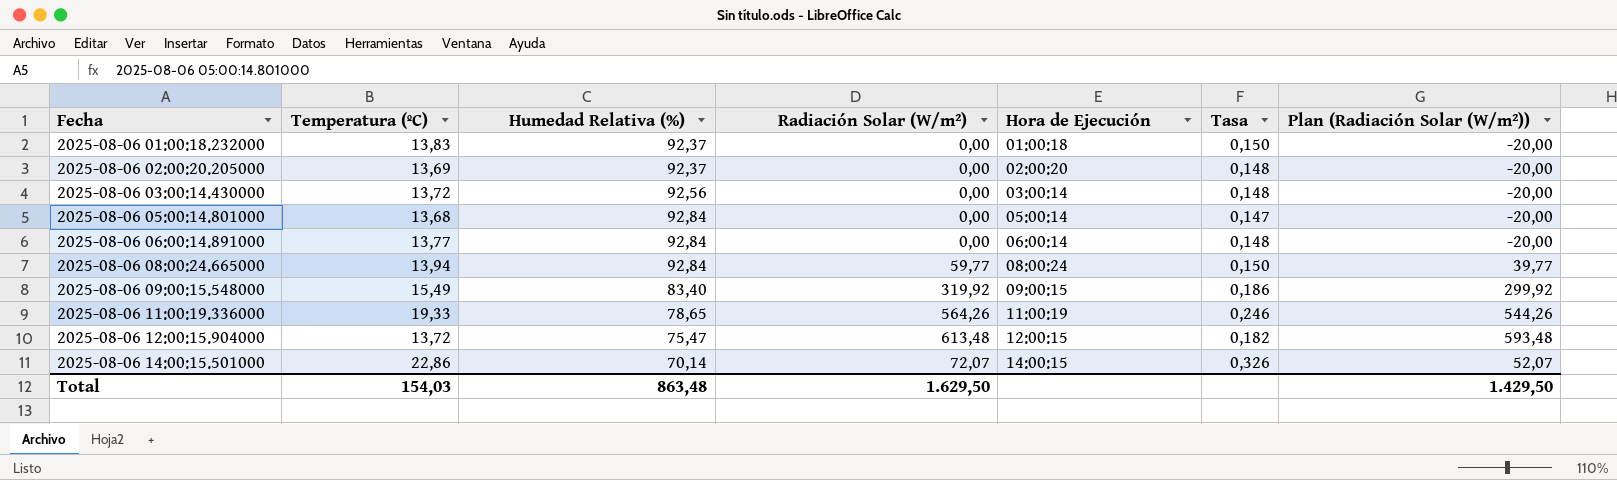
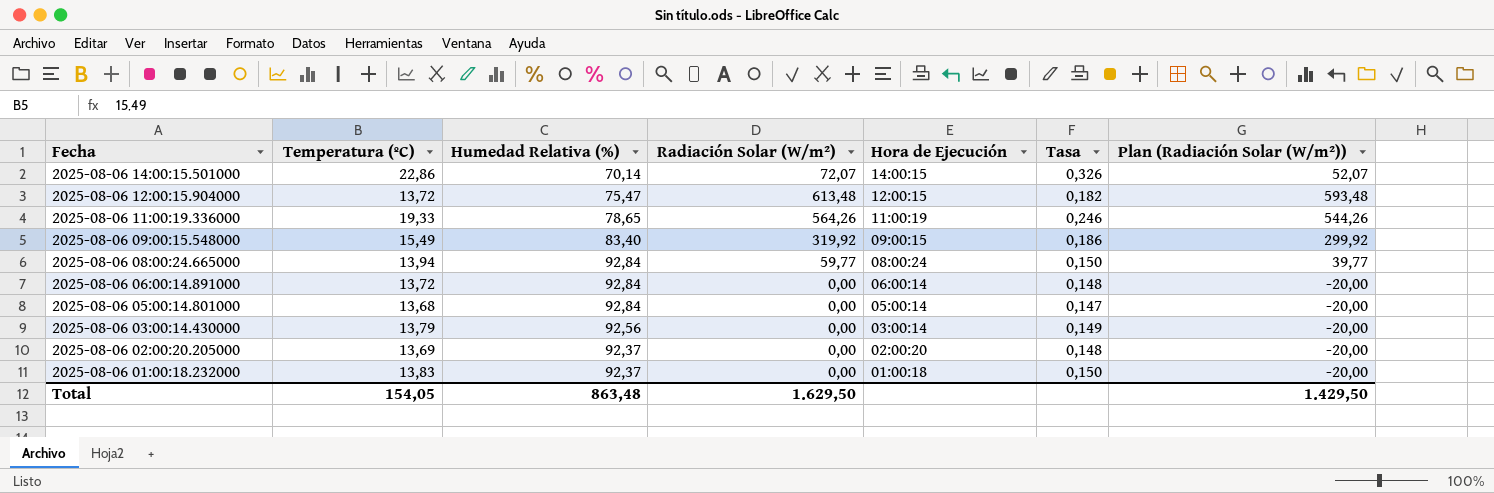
row order: Fecha ascending -> Fecha descending
2025-08-06 06:00:14.891000 | Temperatura (ºC): 13,77 -> 13,72
2025-08-06 03:00:14.430000 | Temperatura (ºC): 13,72 -> 13,79
2025-08-06 03:00:14.430000 | Tasa: 0,148 -> 0,149
Total | Temperatura (ºC): 154,03 -> 154,05

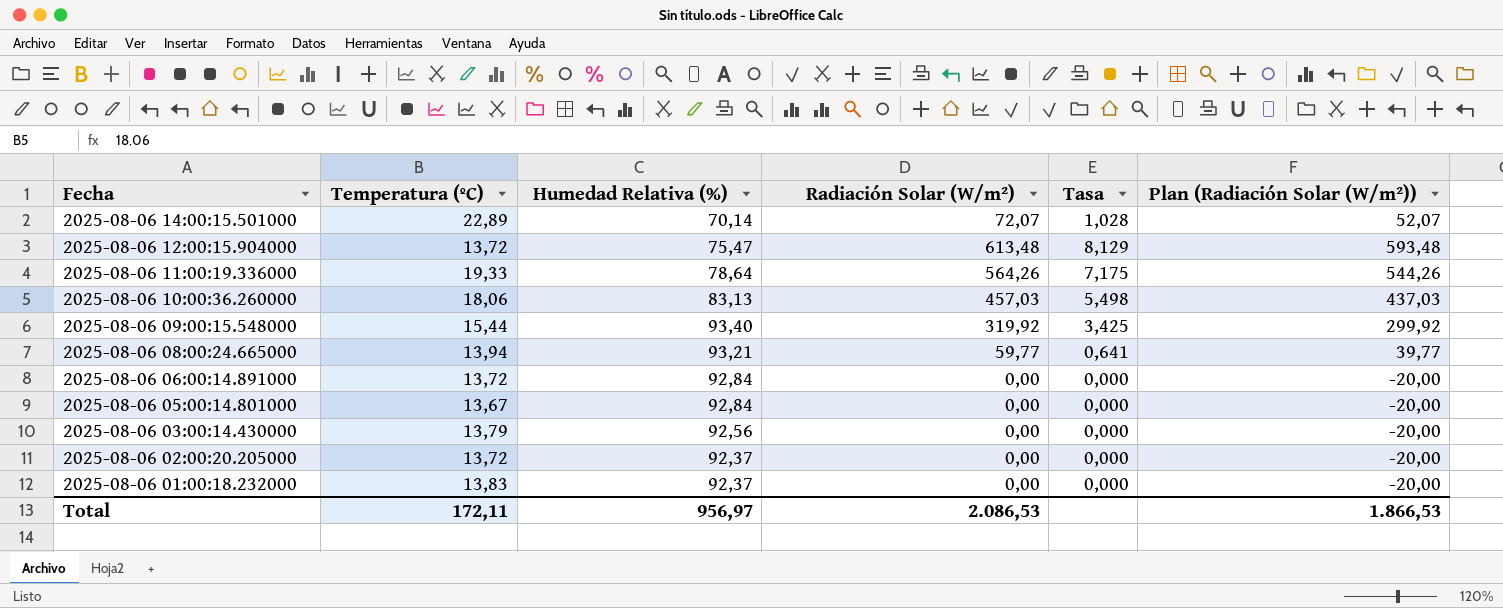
column Hora de Ejecución | position: 5 -> none
column Tasa | formula: [Temperatura (ºC)] / [Humedad Relativa (%)] -> [Radiación Solar (W/m²)] / [Humedad Relativa (%)]
2025-08-06 14:00:15.501000 | Temperatura (ºC): 22,86 -> 22,89
2025-08-06 11:00:19.336000 | Humedad Relativa (%): 78,65 -> 78,64
row 2025-08-06 10:00:36.260000: none -> 18,06 | 83,13 | 457,03 | 5,498 | 437,03
2025-08-06 09:00:15.548000 | Temperatura (ºC): 15,49 -> 15,44
2025-08-06 09:00:15.548000 | Humedad Relativa (%): 83,40 -> 93,40
2025-08-06 08:00:24.665000 | Humedad Relativa (%): 92,84 -> 93,21
2025-08-06 05:00:14.801000 | Temperatura (ºC): 13,68 -> 13,67
2025-08-06 02:00:20.205000 | Temperatura (ºC): 13,69 -> 13,72
Total | Temperatura (ºC): 154,05 -> 172,11
Total | Humedad Relativa (%): 863,48 -> 956,97
Total | Radiación Solar (W/m²): 1.629,50 -> 2.086,53
Total | Plan (Radiación Solar (W/m²)): 1.429,50 -> 1.866,53

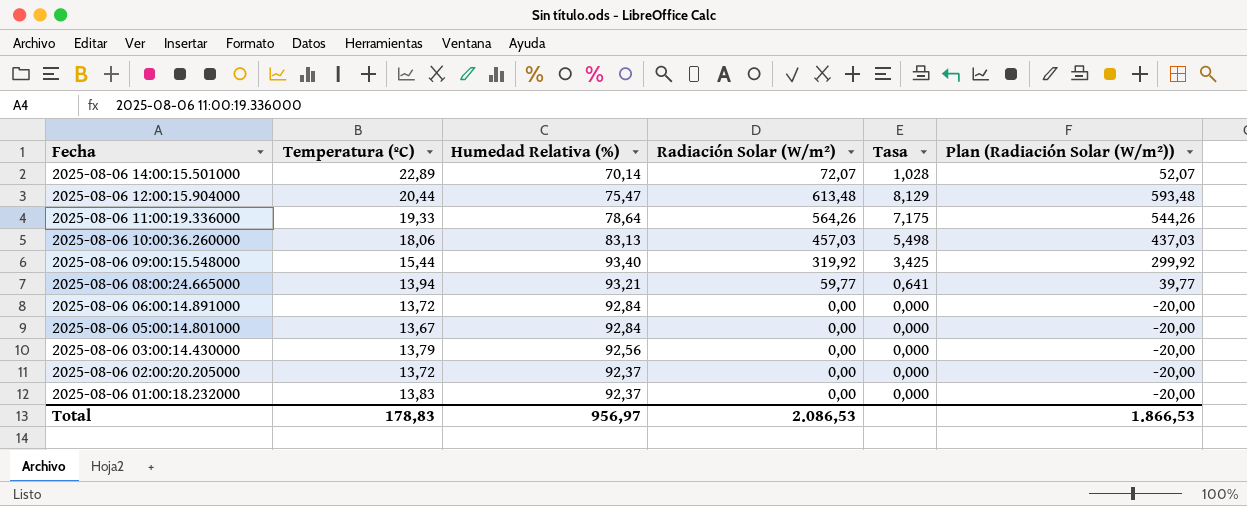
2025-08-06 12:00:15.904000 | Temperatura (ºC): 13,72 -> 20,44
Total | Temperatura (ºC): 172,11 -> 178,83

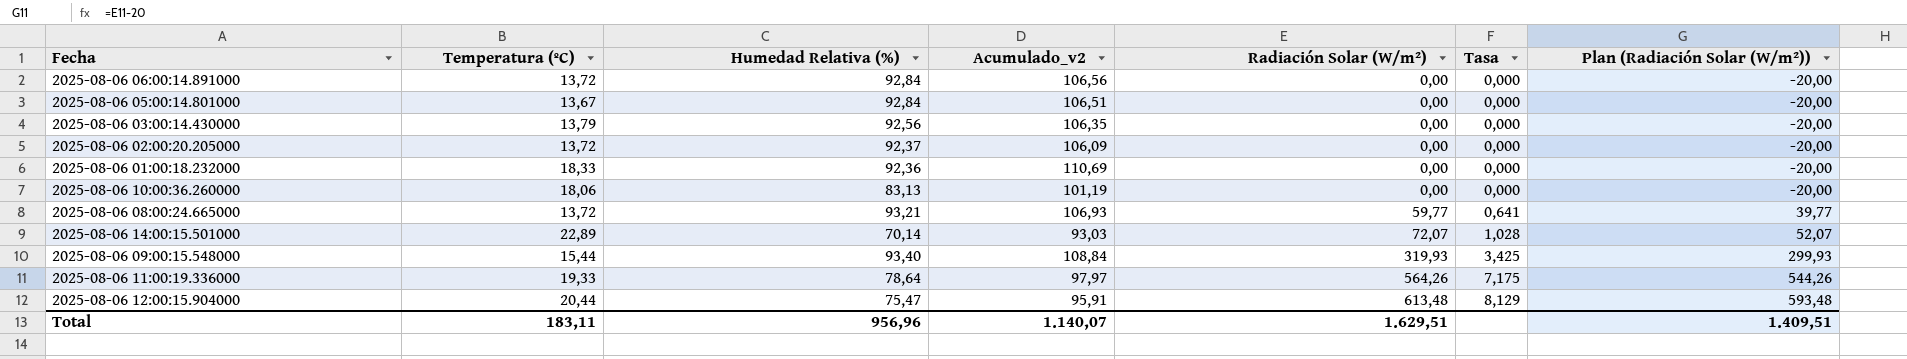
row order: Fecha descending -> Radiación Solar (W/m²) ascending
column Acumulado_v2 | formula: none -> [Temperatura (ºC)] + [Humedad Relativa (%)]
2025-08-06 01:00:18.232000 | Temperatura (ºC): 13,83 -> 18,33
2025-08-06 01:00:18.232000 | Humedad Relativa (%): 92,37 -> 92,36
2025-08-06 10:00:36.260000 | Radiación Solar (W/m²): 457,03 -> 0,00
2025-08-06 10:00:36.260000 | Tasa: 5,498 -> 0,000
2025-08-06 10:00:36.260000 | Plan (Radiación Solar (W/m²)): 437,03 -> -20,00
2025-08-06 08:00:24.665000 | Temperatura (ºC): 13,94 -> 13,72
2025-08-06 09:00:15.548000 | Radiación Solar (W/m²): 319,92 -> 319,93
2025-08-06 09:00:15.548000 | Plan (Radiación Solar (W/m²)): 299,92 -> 299,93
Total | Temperatura (ºC): 178,83 -> 183,11
Total | Humedad Relativa (%): 956,97 -> 956,96
Total | Radiación Solar (W/m²): 2.086,53 -> 1.629,51
Total | Plan (Radiación Solar (W/m²)): 1.866,53 -> 1.409,51

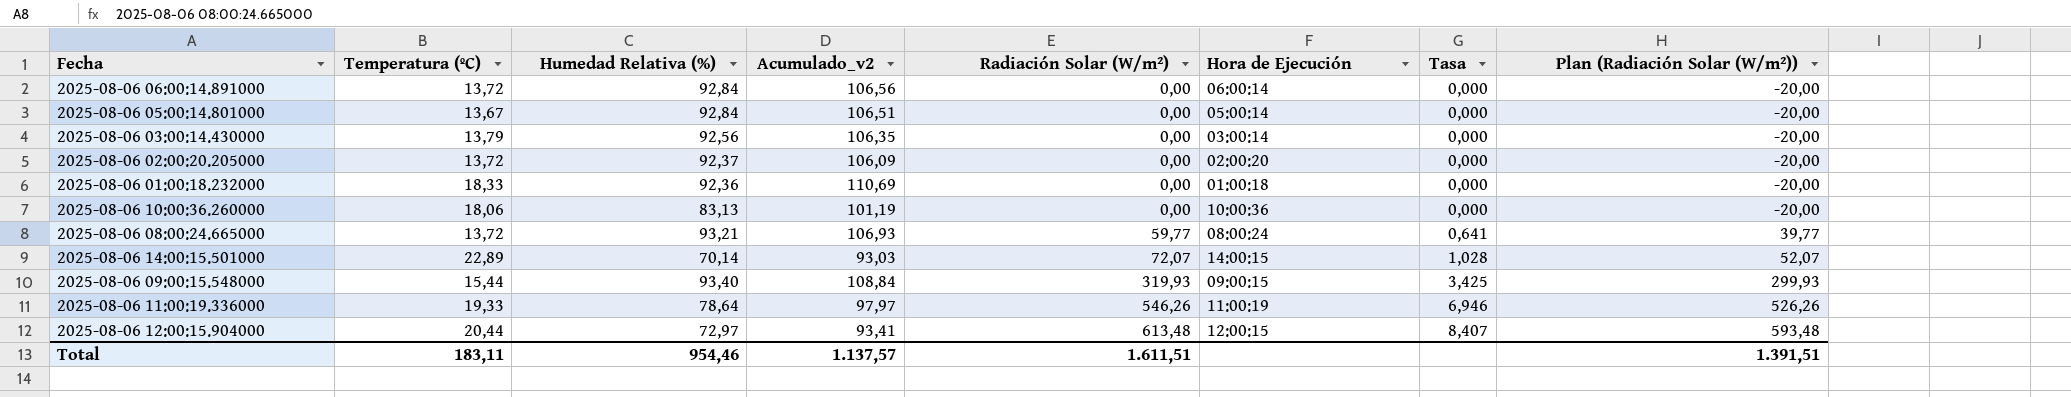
column Hora de Ejecución | position: none -> 6
2025-08-06 11:00:19.336000 | Radiación Solar (W/m²): 564,26 -> 546,26
2025-08-06 11:00:19.336000 | Tasa: 7,175 -> 6,946
2025-08-06 11:00:19.336000 | Plan (Radiación Solar (W/m²)): 544,26 -> 526,26
2025-08-06 12:00:15.904000 | Humedad Relativa (%): 75,47 -> 72,97
2025-08-06 12:00:15.904000 | Acumulado_v2: 95,91 -> 93,41
2025-08-06 12:00:15.904000 | Tasa: 8,129 -> 8,407
Total | Humedad Relativa (%): 956,96 -> 954,46
Total | Acumulado_v2: 1.140,07 -> 1.137,57
Total | Radiación Solar (W/m²): 1.629,51 -> 1.611,51
Total | Plan (Radiación Solar (W/m²)): 1.409,51 -> 1.391,51

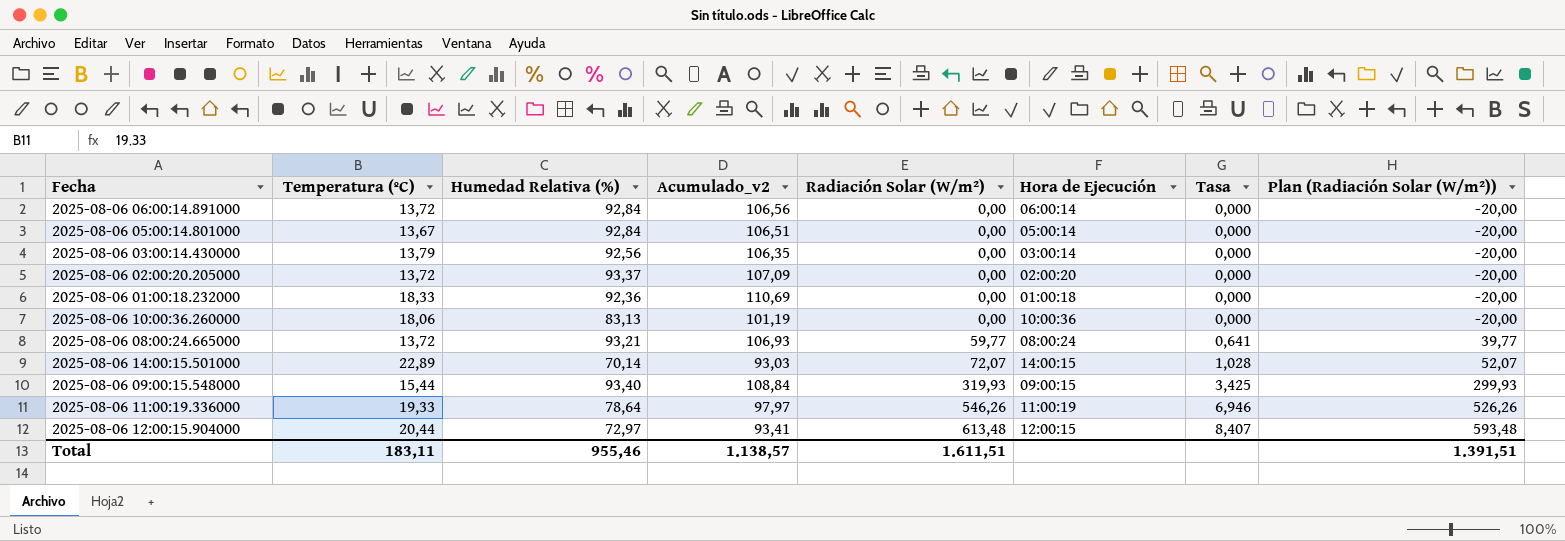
2025-08-06 02:00:20.205000 | Humedad Relativa (%): 92,37 -> 93,37
2025-08-06 02:00:20.205000 | Acumulado_v2: 106,09 -> 107,09
Total | Humedad Relativa (%): 954,46 -> 955,46
Total | Acumulado_v2: 1.137,57 -> 1.138,57

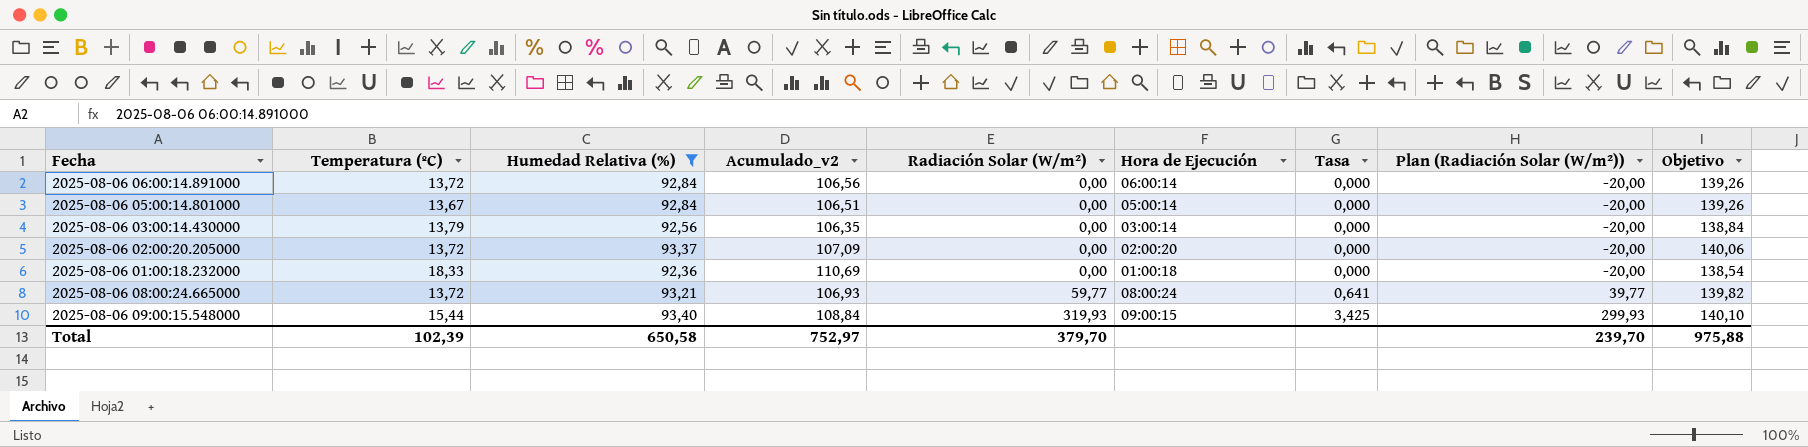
filter: none -> Humedad Relativa (%) >= 92,36
column Objetivo | formula: none -> [Humedad Relativa (%)] * 1,5
Total | Temperatura (ºC): 183,11 -> 102,39
Total | Humedad Relativa (%): 955,46 -> 650,58
Total | Acumulado_v2: 1.138,57 -> 752,97
Total | Radiación Solar (W/m²): 1.611,51 -> 379,70
Total | Plan (Radiación Solar (W/m²)): 1.391,51 -> 239,70

